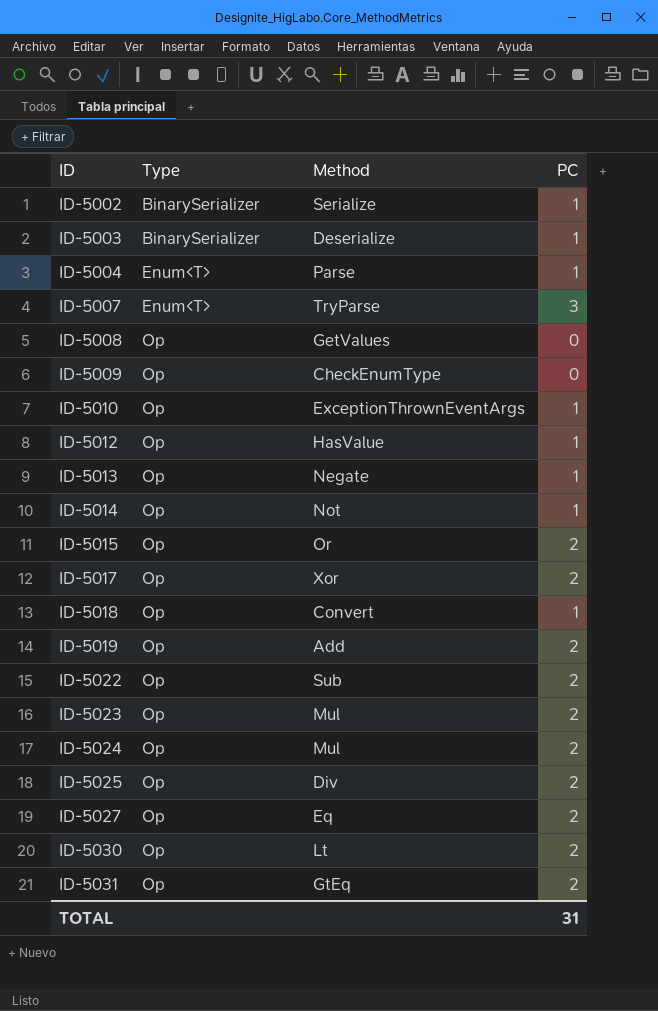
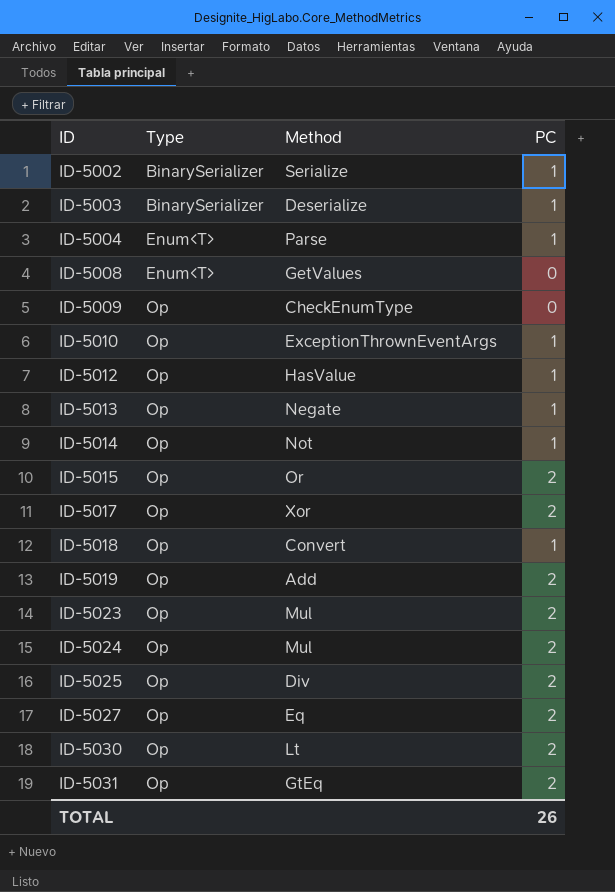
row ID-5007: Enum<T> | TryParse | 3 -> none
row ID-5022: Op | Sub | 2 -> none
ID-5008 | Type: Op -> Enum<T>
TOTAL | PC: 31 -> 26

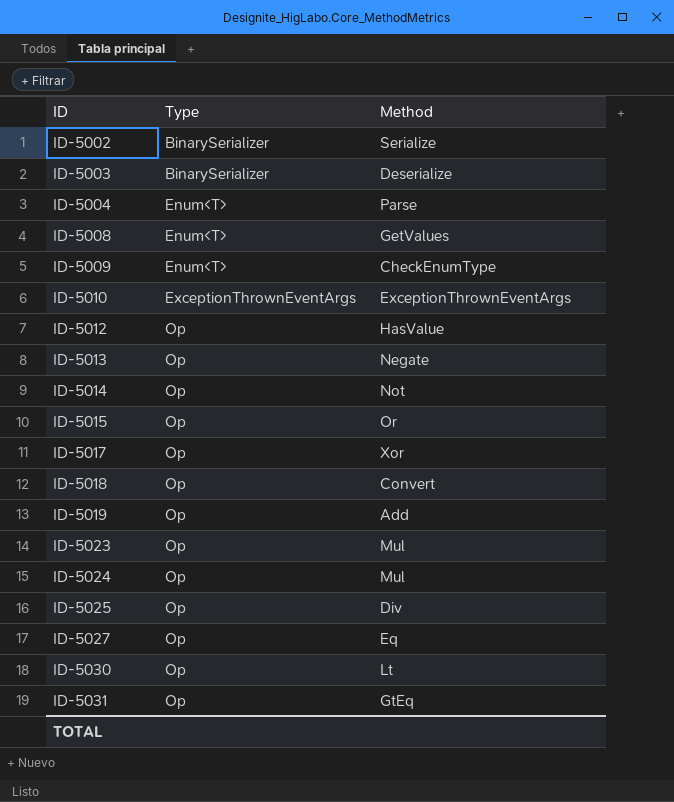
column PC | position: 4 -> none
ID-5009 | Type: Op -> Enum<T>
ID-5010 | Type: Op -> ExceptionThrownEventArgs

